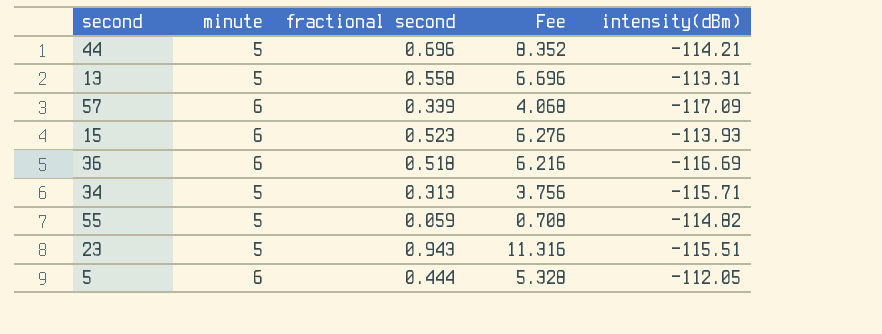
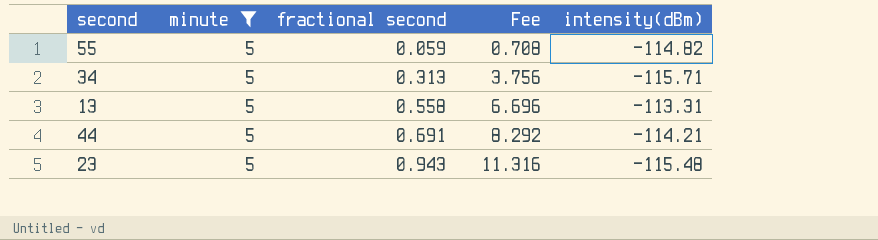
filter: none -> minute = 5
row order: none -> fractional second ascending
44 | fractional second: 0.696 -> 0.691
44 | Fee: 8.352 -> 8.292
23 | intensity(dBm): -115.51 -> -115.48

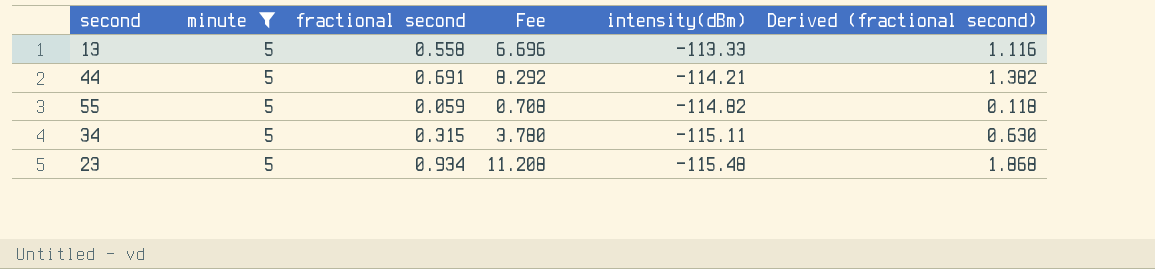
row order: fractional second ascending -> intensity(dBm) descending
column Derived (fractional second) | formula: none -> [fractional second] * 2
13 | intensity(dBm): -113.31 -> -113.33
34 | fractional second: 0.313 -> 0.315
34 | Fee: 3.756 -> 3.780
34 | intensity(dBm): -115.71 -> -115.11
23 | fractional second: 0.943 -> 0.934
23 | Fee: 11.316 -> 11.208

